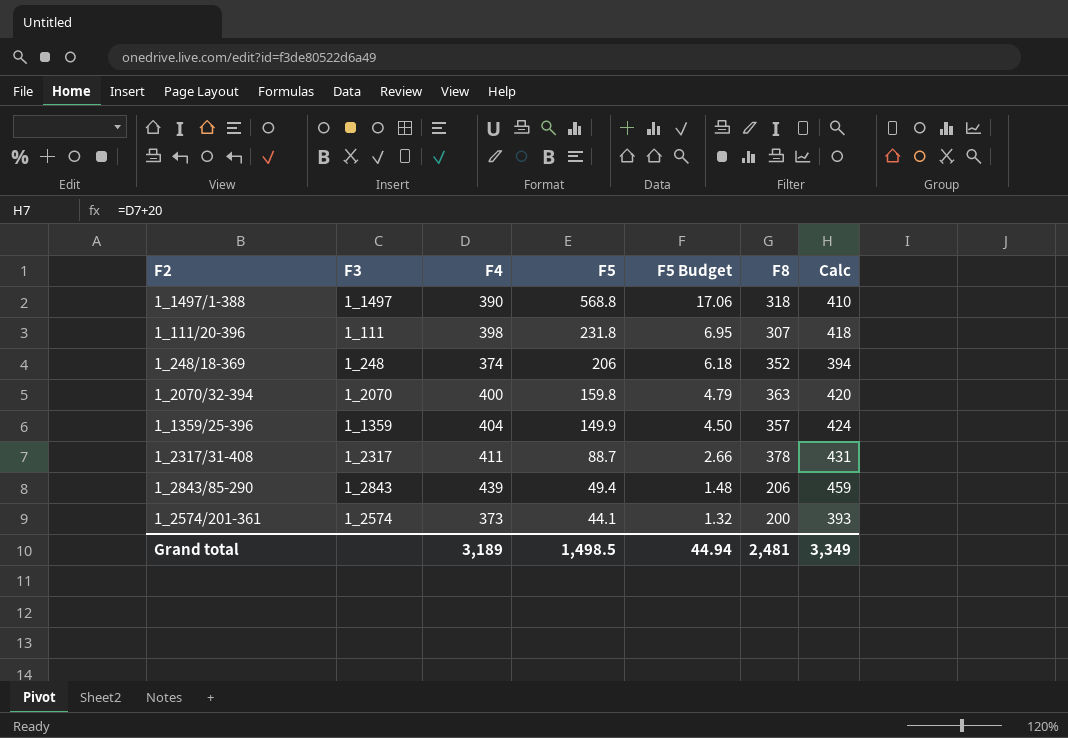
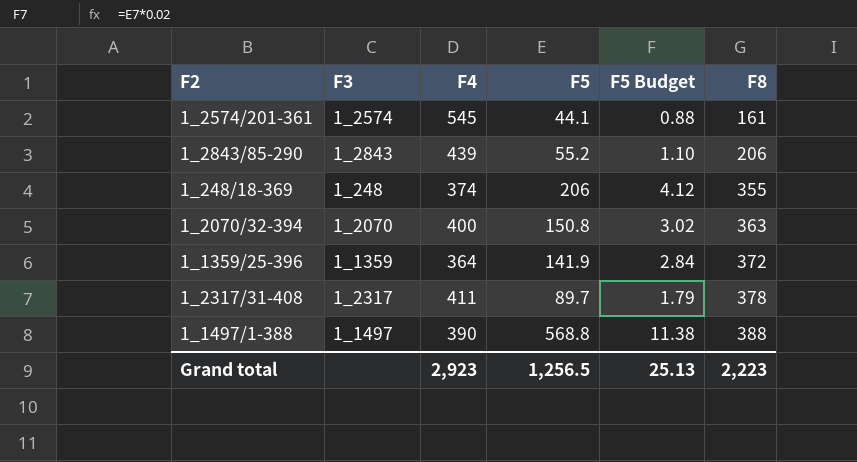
row order: F5 descending -> F8 ascending
column Calc | formula: [F4] + 20 -> none
column F5 Budget | formula: [F5] * 0.03 -> [F5] * 0.02
row 1_111/20-396: 1_111 | 398 | 231.8 | 6.95 | 307 | 418 -> none
1_2574/201-361 | F4: 373 -> 545
1_2574/201-361 | F8: 200 -> 161
1_2843/85-290 | F5: 49.4 -> 55.2
1_248/18-369 | F8: 352 -> 355
1_2070/32-394 | F5: 159.8 -> 150.8
1_1359/25-396 | F4: 404 -> 364
1_1359/25-396 | F5: 149.9 -> 141.9
1_1359/25-396 | F8: 357 -> 372
1_2317/31-408 | F5: 88.7 -> 89.7
1_1497/1-388 | F8: 318 -> 388
Grand total | F4: 3,189 -> 2,923
Grand total | F5: 1,498.5 -> 1,256.5
Grand total | F5 Budget: 44.94 -> 25.13
Grand total | F8: 2,481 -> 2,223

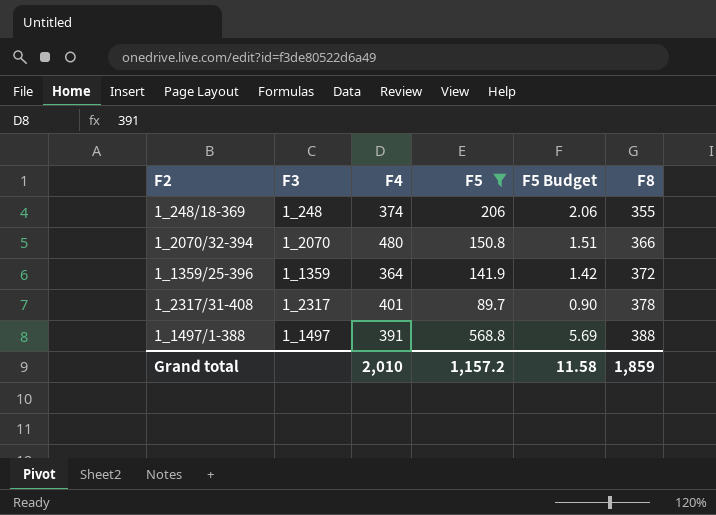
filter: none -> F5 >= 89.7
column F5 Budget | formula: [F5] * 0.02 -> [F5] * 0.01
1_2070/32-394 | F4: 400 -> 480
1_2070/32-394 | F8: 363 -> 366
1_2317/31-408 | F4: 411 -> 401
1_1497/1-388 | F4: 390 -> 391
Grand total | F4: 2,923 -> 2,010
Grand total | F5: 1,256.5 -> 1,157.2
Grand total | F5 Budget: 25.13 -> 11.58
Grand total | F8: 2,223 -> 1,859

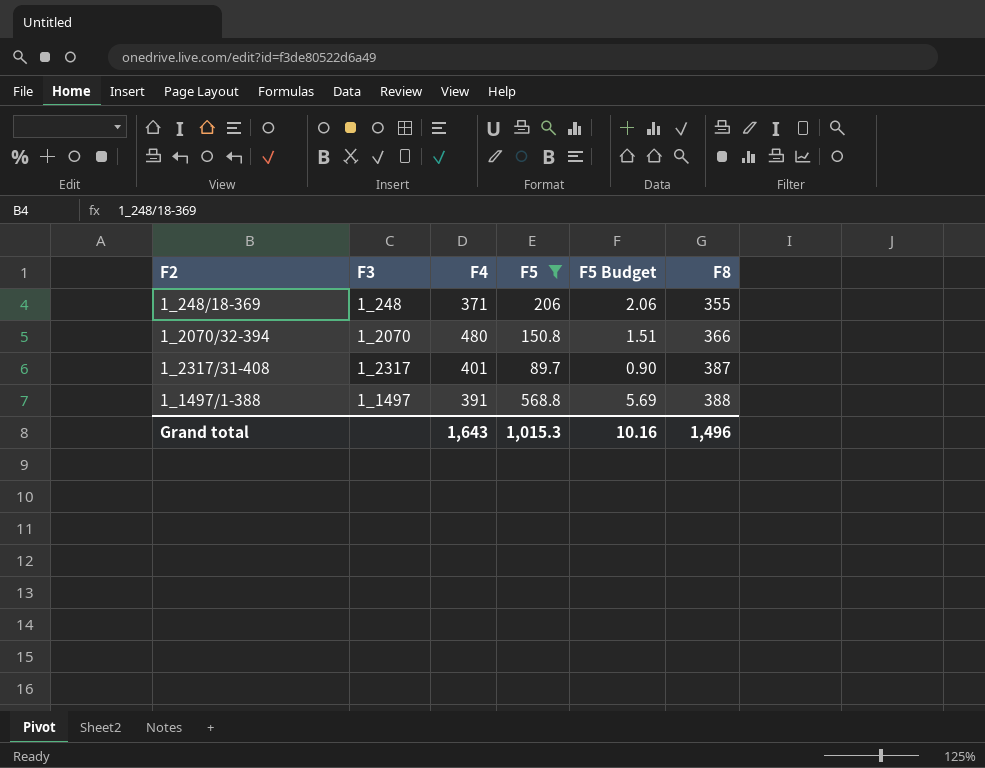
row 1_1359/25-396: 1_1359 | 364 | 141.9 | 1.42 | 372 -> none
1_248/18-369 | F4: 374 -> 371
1_2317/31-408 | F8: 378 -> 387
Grand total | F4: 2,010 -> 1,643
Grand total | F5: 1,157.2 -> 1,015.3
Grand total | F5 Budget: 11.58 -> 10.16
Grand total | F8: 1,859 -> 1,496

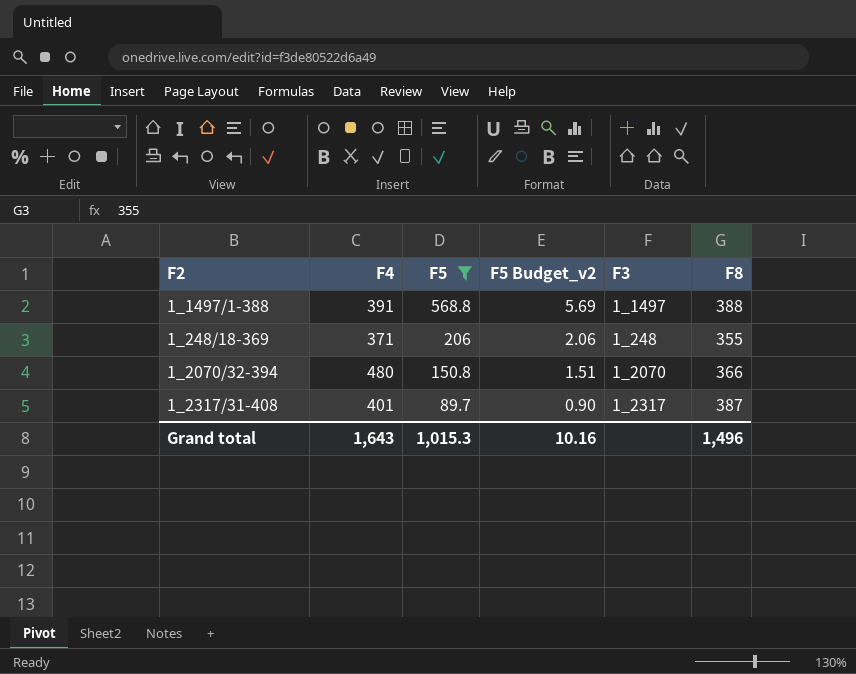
row order: F8 ascending -> F5 descending
column name: F5 Budget -> F5 Budget_v2
column F3 | position: 2 -> 5

